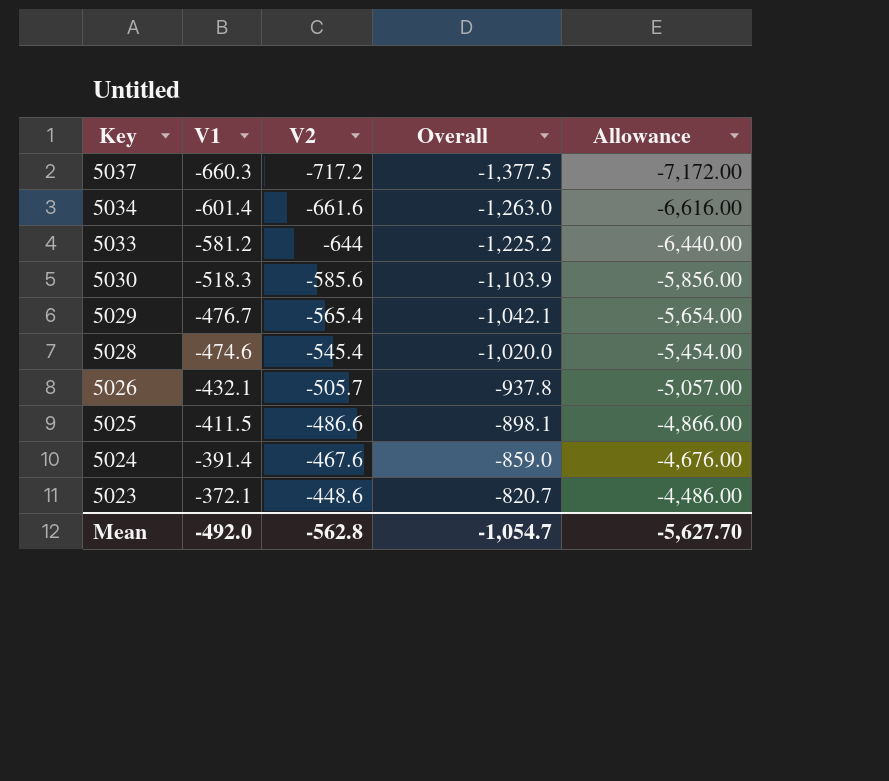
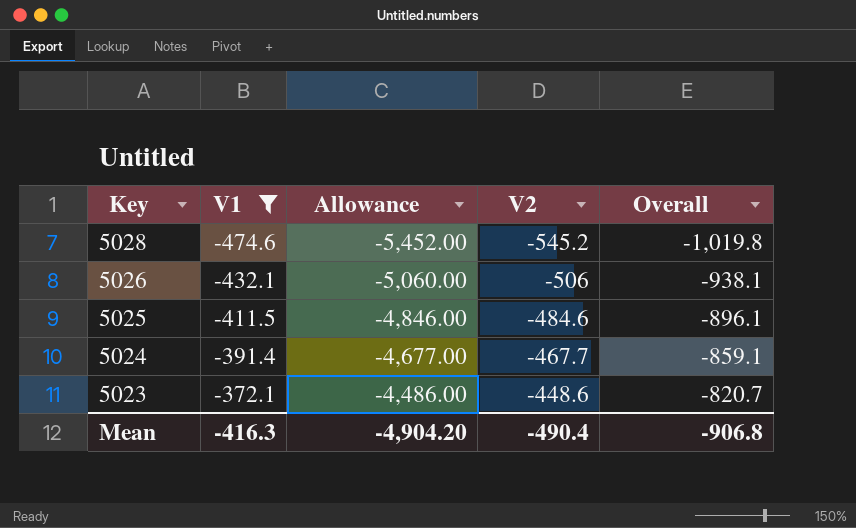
filter: none -> V1 >= -474.6
column Allowance | position: 5 -> 3
5028 | Allowance: -5,454.00 -> -5,452.00
5028 | V2: -545.4 -> -545.2
5028 | Overall: -1,020.0 -> -1,019.8
5026 | Allowance: -5,057.00 -> -5,060.00
5026 | V2: -505.7 -> -506
5026 | Overall: -937.8 -> -938.1
5025 | Allowance: -4,866.00 -> -4,846.00
5025 | V2: -486.6 -> -484.6
5025 | Overall: -898.1 -> -896.1
5024 | Allowance: -4,676.00 -> -4,677.00
5024 | V2: -467.6 -> -467.7
5024 | Overall: -859.0 -> -859.1
Mean | V1: -492.0 -> -416.3
Mean | Allowance: -5,627.70 -> -4,904.20
Mean | V2: -562.8 -> -490.4
Mean | Overall: -1,054.7 -> -906.8

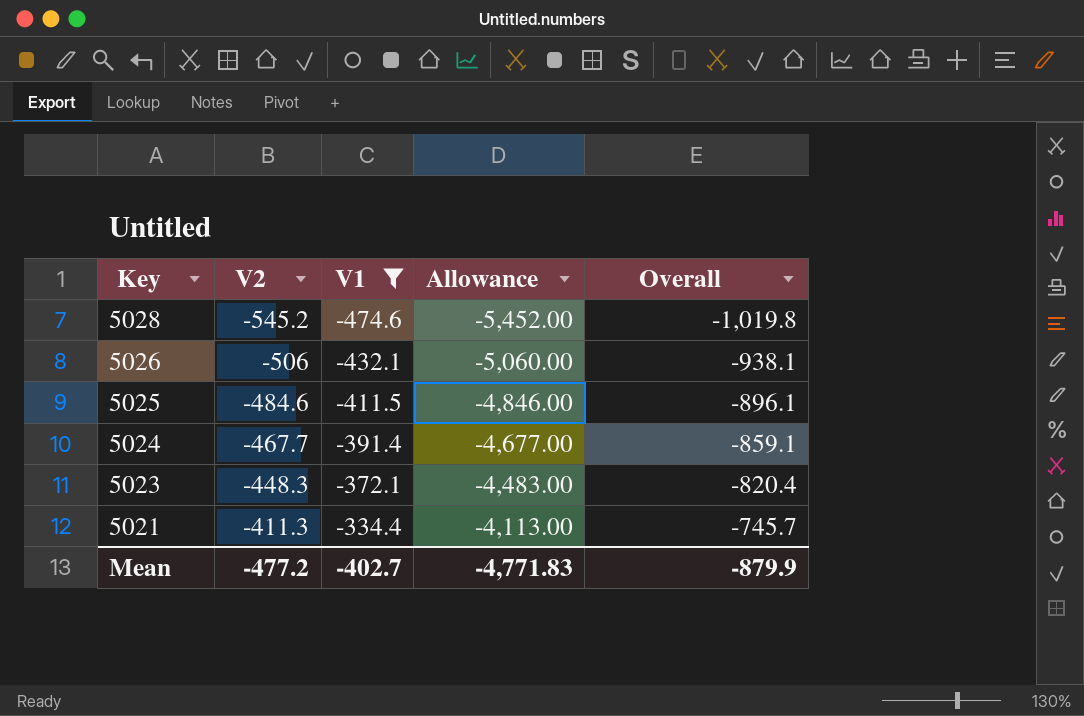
column V2 | position: 4 -> 2
5023 | V2: -448.6 -> -448.3
5023 | Allowance: -4,486.00 -> -4,483.00
5023 | Overall: -820.7 -> -820.4
row 5021: none -> -411.3 | -334.4 | -4,113.00 | -745.7
Mean | V2: -490.4 -> -477.2
Mean | V1: -416.3 -> -402.7
Mean | Allowance: -4,904.20 -> -4,771.83
Mean | Overall: -906.8 -> -879.9

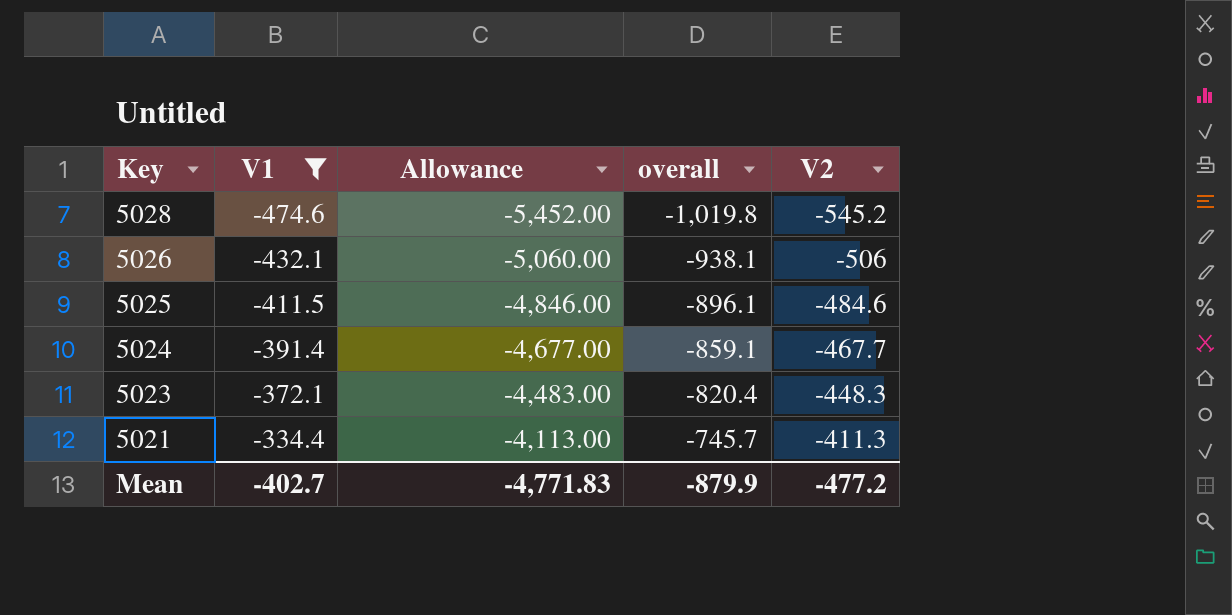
column name: Overall -> overall
column V2 | position: 2 -> 5

